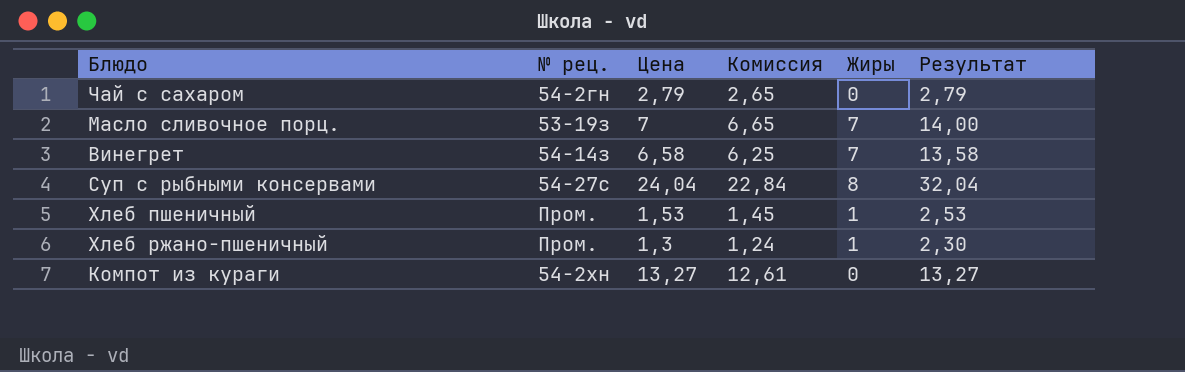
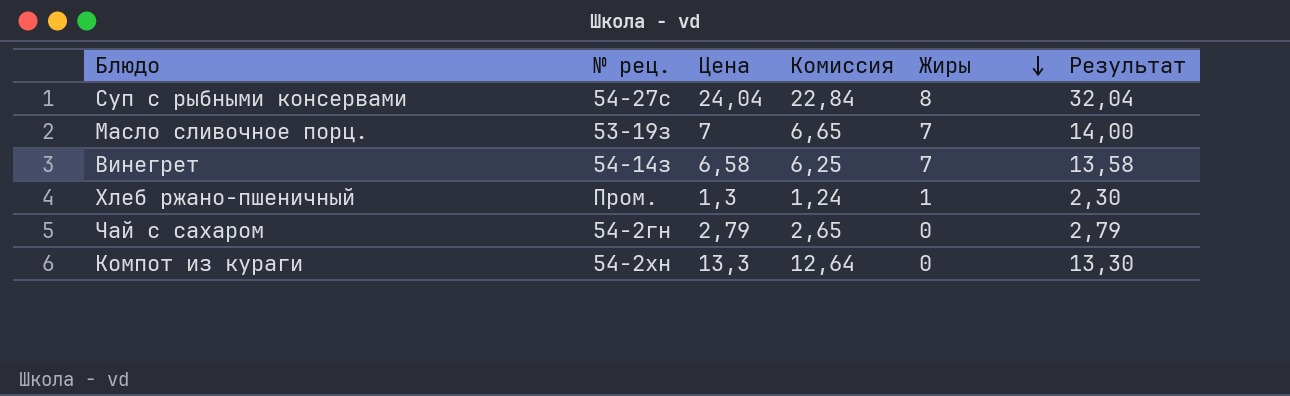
row order: none -> Жиры descending
row Хлеб пшеничный: Пром. | 1,53 | 1,45 | 1 | 2,53 -> none
Компот из кураги | Цена: 13,27 -> 13,3
Компот из кураги | Комиссия: 12,61 -> 12,64
Компот из кураги | Результат: 13,27 -> 13,30

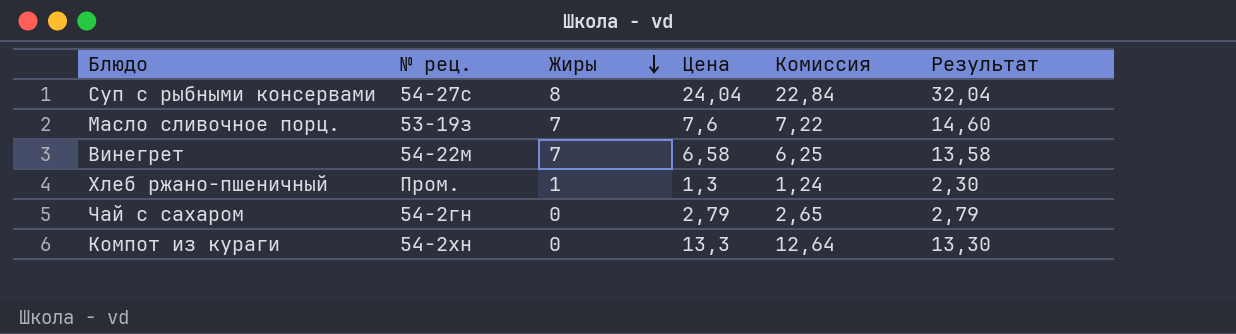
column Жиры | position: 5 -> 3
Масло сливочное порц. | Цена: 7 -> 7,6
Масло сливочное порц. | Комиссия: 6,65 -> 7,22
Масло сливочное порц. | Результат: 14,00 -> 14,60
Винегрет | № рец.: 54-14з -> 54-22м

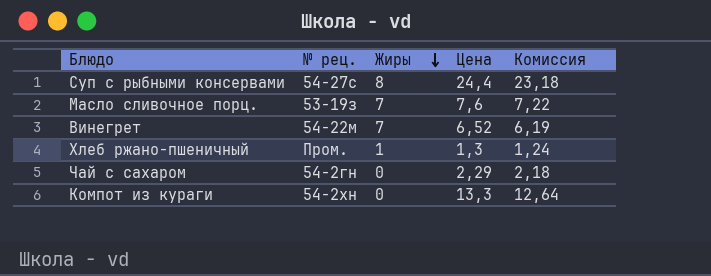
column Результат | formula: [Жиры] + [Цена] -> none
Суп с рыбными консервами | Цена: 24,04 -> 24,4
Суп с рыбными консервами | Комиссия: 22,84 -> 23,18
Винегрет | Цена: 6,58 -> 6,52
Винегрет | Комиссия: 6,25 -> 6,19
Чай с сахаром | Цена: 2,79 -> 2,29
Чай с сахаром | Комиссия: 2,65 -> 2,18

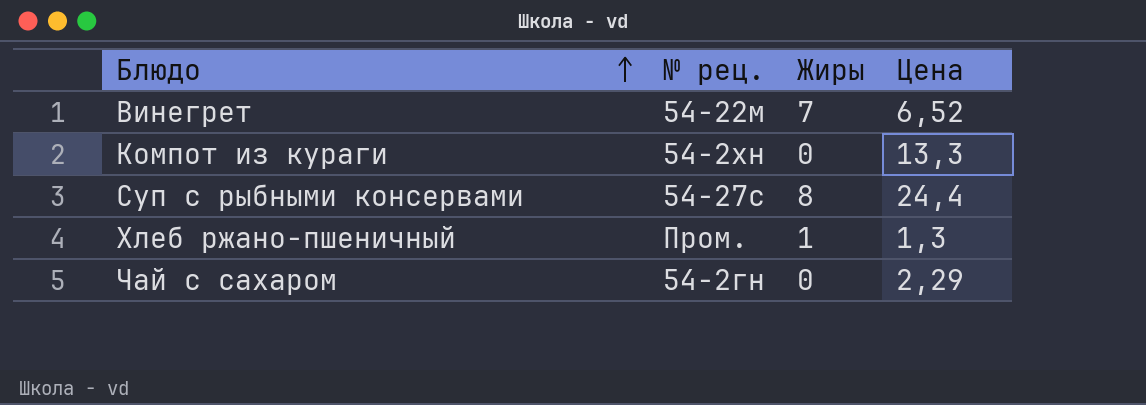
row order: Жиры descending -> Блюдо ascending
column Комиссия | formula: [Цена] * 0,95 -> none
row Масло сливочное порц.: 53-19з | 7 | 7,6 | 7,22 -> none

